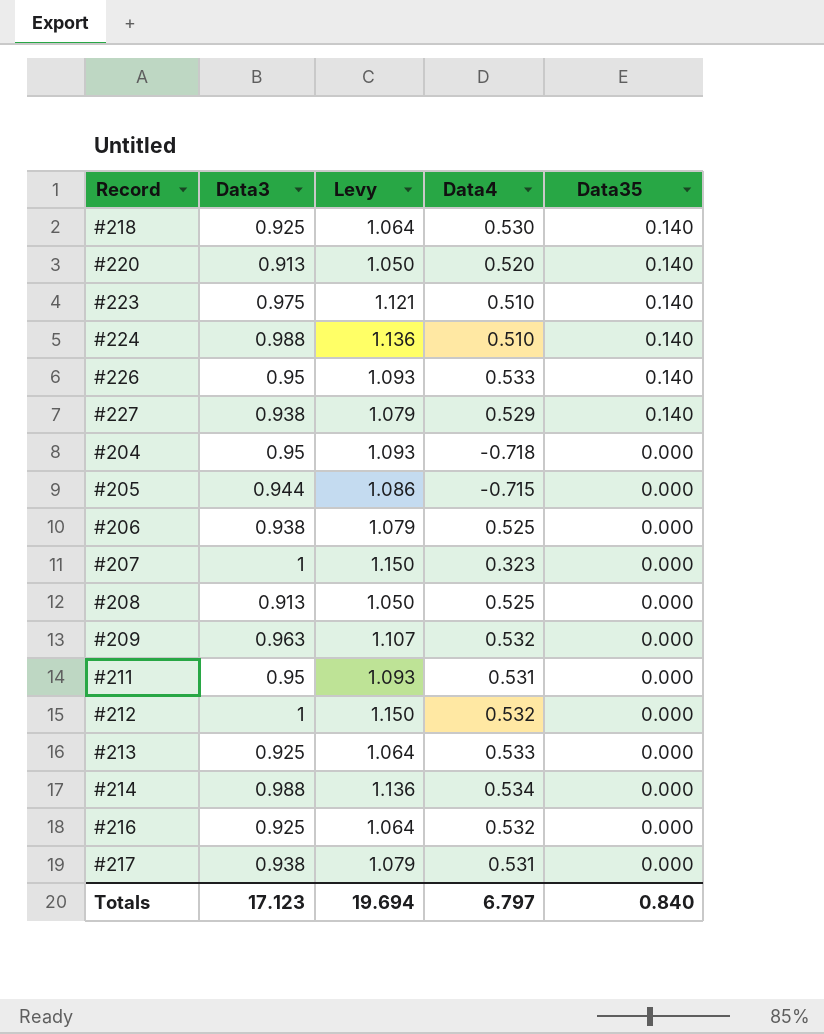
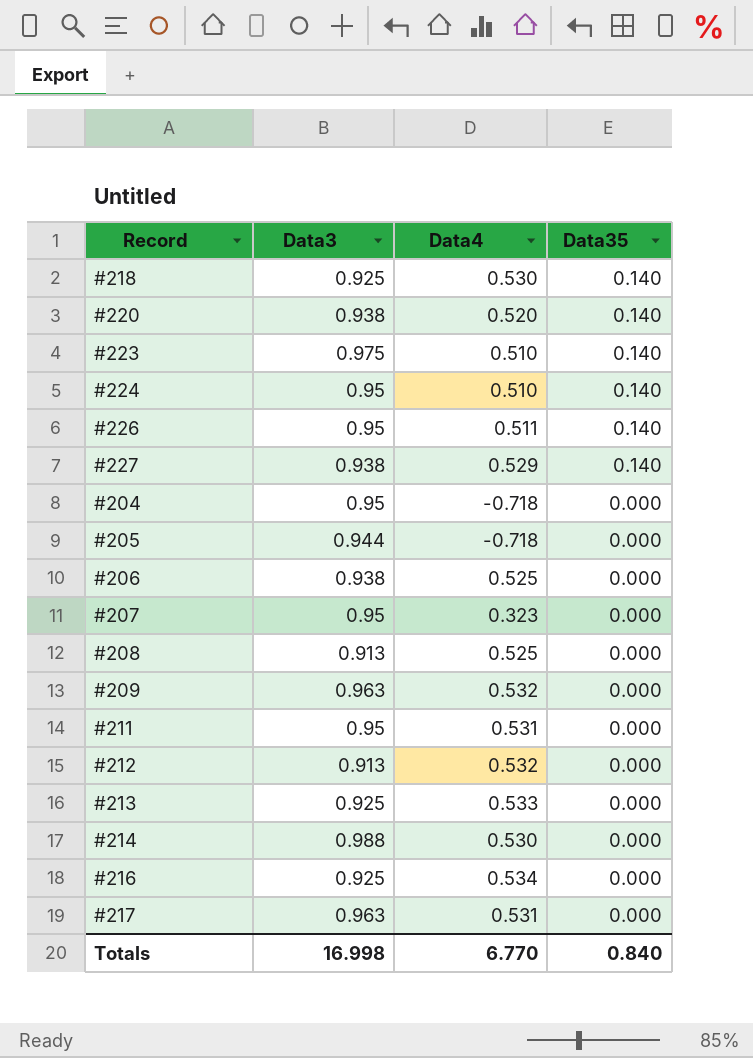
column Levy | formula: [Data3] * 1.15 -> none
#220 | Data3: 0.913 -> 0.938
#224 | Data3: 0.988 -> 0.95
#226 | Data4: 0.533 -> 0.511
#205 | Data4: -0.715 -> -0.718
#207 | Data3: 1 -> 0.95
#212 | Data3: 1 -> 0.913
#214 | Data4: 0.534 -> 0.530
#216 | Data4: 0.532 -> 0.534
#217 | Data3: 0.938 -> 0.963
Totals | Data3: 17.123 -> 16.998
Totals | Data4: 6.797 -> 6.770

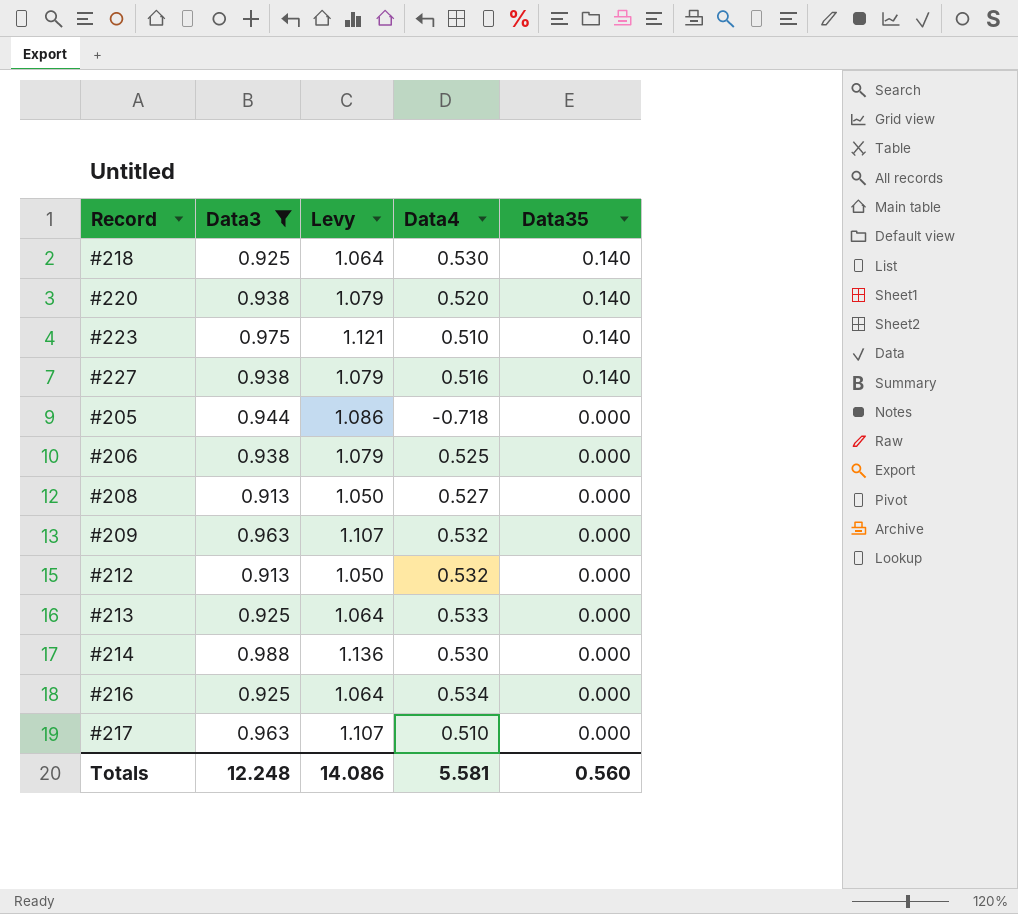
filter: none -> Data3 != 0.95
column Levy | formula: none -> [Data3] * 1.15
#227 | Data4: 0.529 -> 0.516
#208 | Data4: 0.525 -> 0.527
#217 | Data4: 0.531 -> 0.510
Totals | Data3: 16.998 -> 12.248
Totals | Data4: 6.770 -> 5.581
Totals | Data35: 0.840 -> 0.560

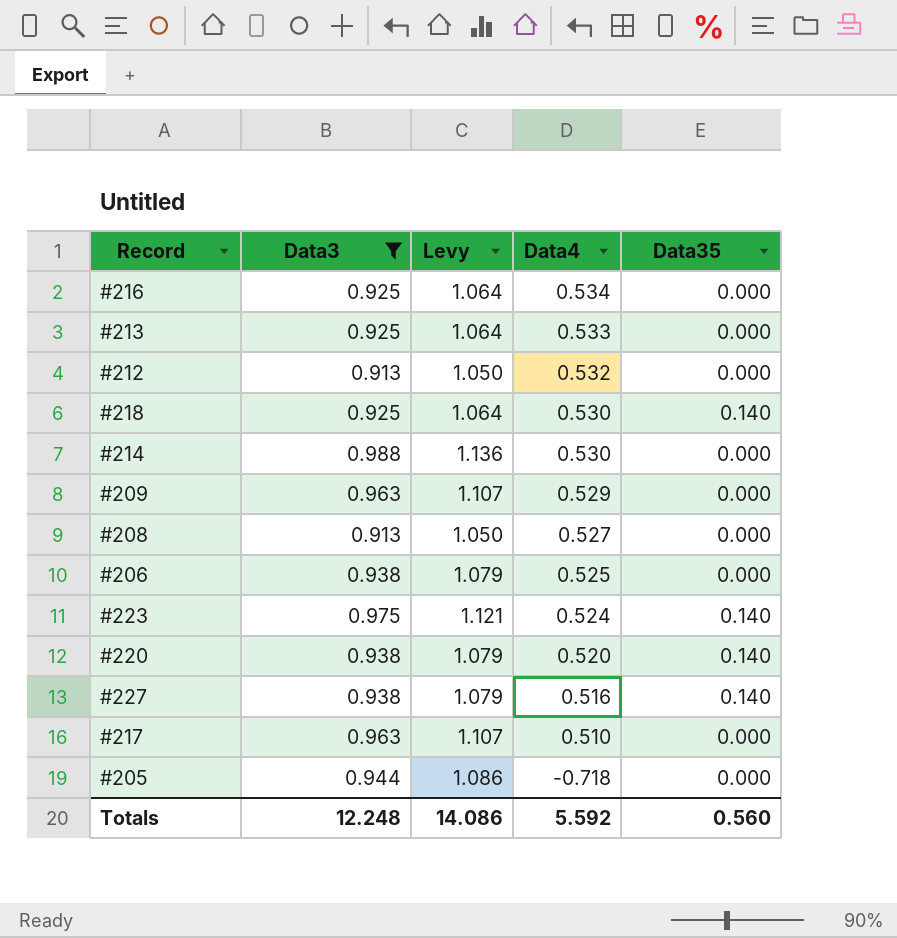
row order: Data35 descending -> Data4 descending
#209 | Data4: 0.532 -> 0.529
#223 | Data4: 0.510 -> 0.524
Totals | Data4: 5.581 -> 5.592

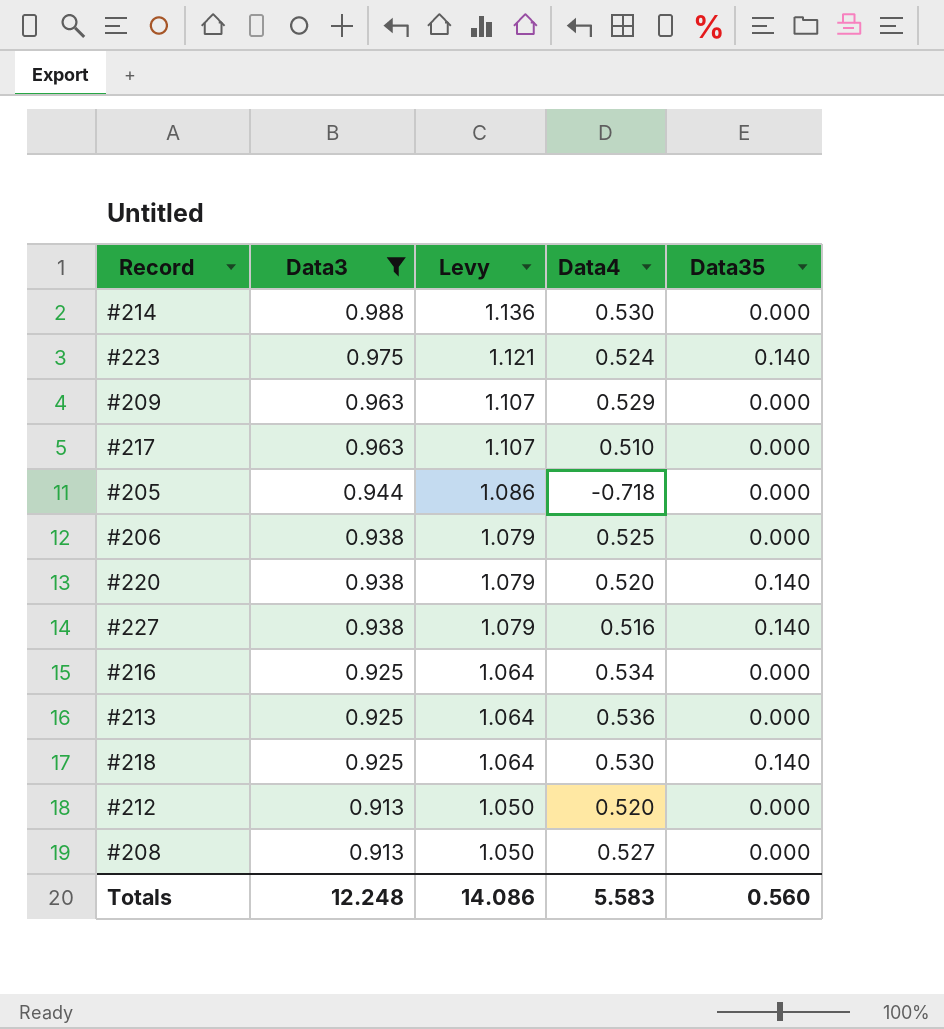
row order: Data4 descending -> Data3 descending
#213 | Data4: 0.533 -> 0.536
#212 | Data4: 0.532 -> 0.520
Totals | Data4: 5.592 -> 5.583

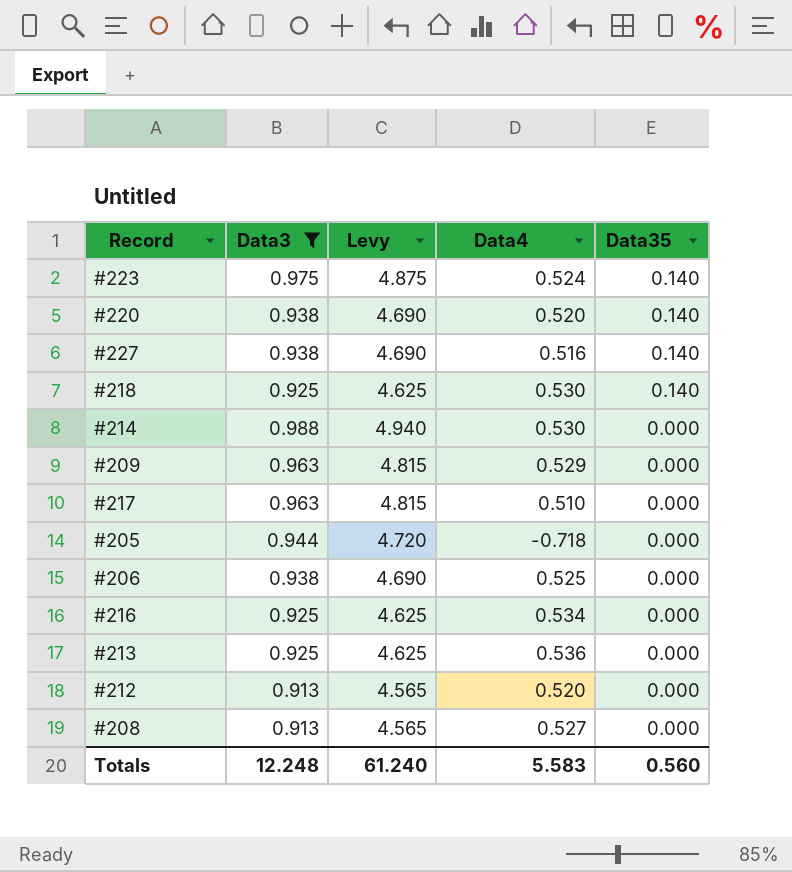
row order: Data3 descending -> Data35 descending
column Levy | formula: [Data3] * 1.15 -> [Data3] * 5
Totals | Levy: 14.086 -> 61.240

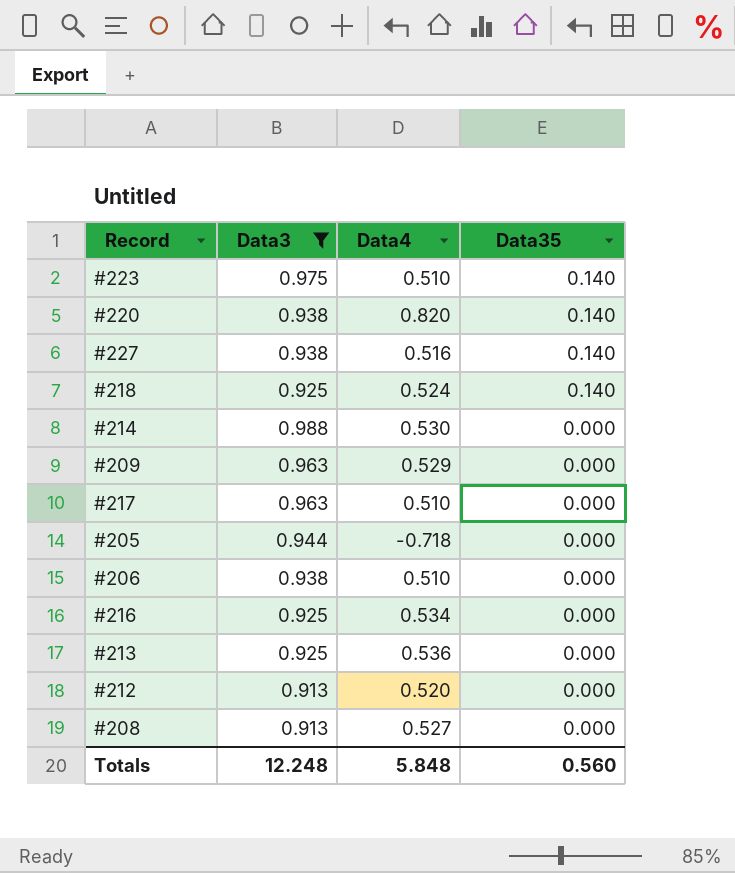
column Levy | formula: [Data3] * 5 -> none
#223 | Data4: 0.524 -> 0.510
#220 | Data4: 0.520 -> 0.820
#218 | Data4: 0.530 -> 0.524
#206 | Data4: 0.525 -> 0.510
Totals | Data4: 5.583 -> 5.848

